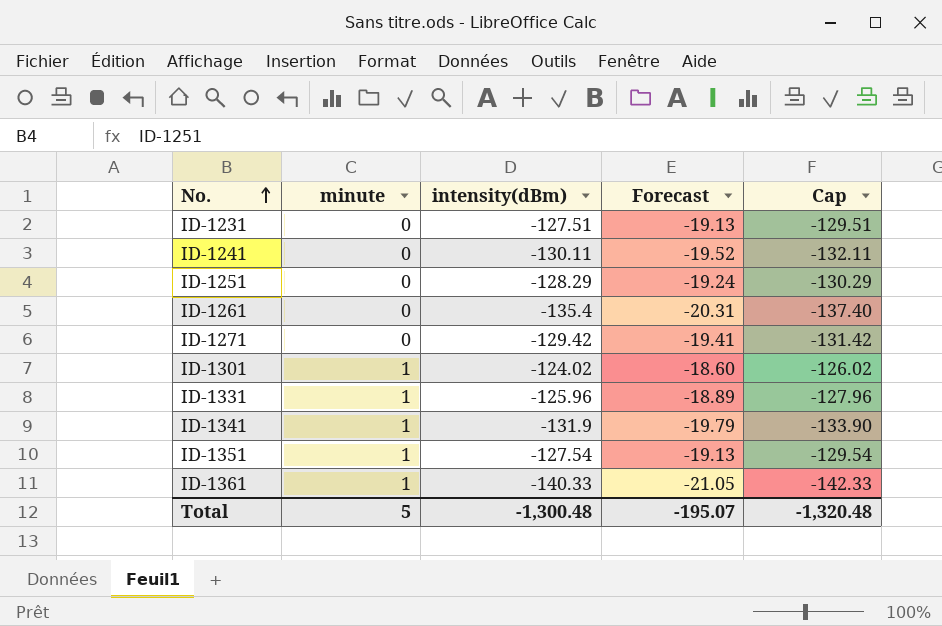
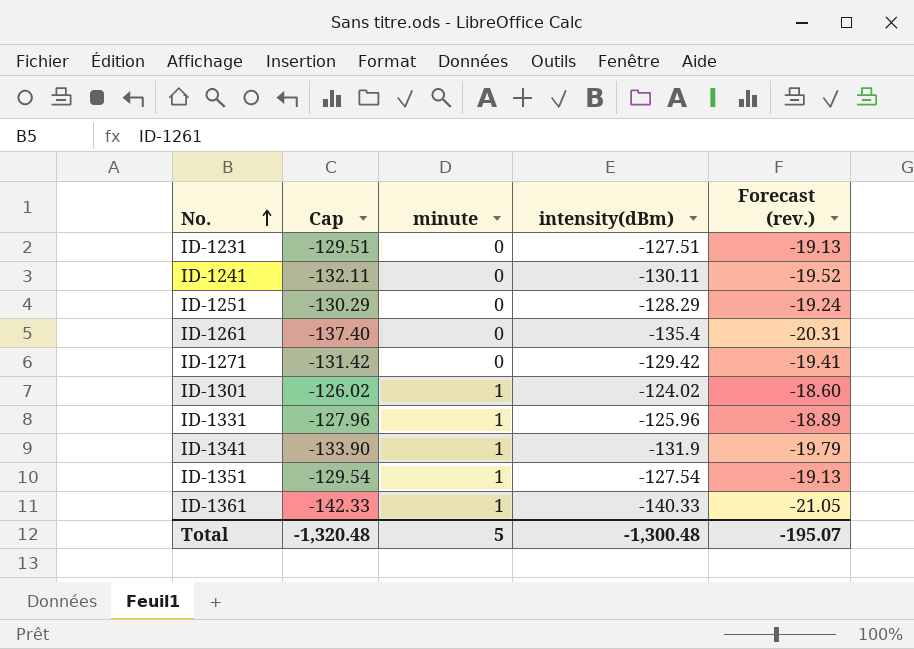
column Cap | position: 5 -> 2
column name: Forecast -> Forecast (rev.)

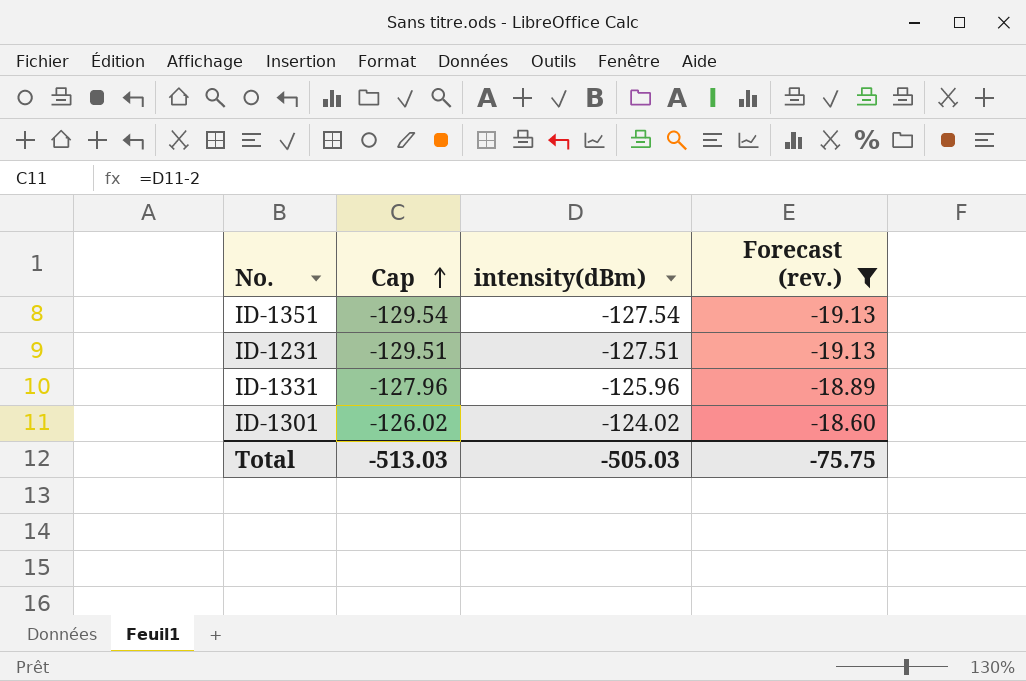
filter: none -> Forecast (rev.) >= -19.13
row order: No. ascending -> Cap ascending
column minute | position: 3 -> none
Total | Cap: -1,320.48 -> -513.03
Total | intensity(dBm): -1,300.48 -> -505.03
Total | Forecast (rev.): -195.07 -> -75.75

